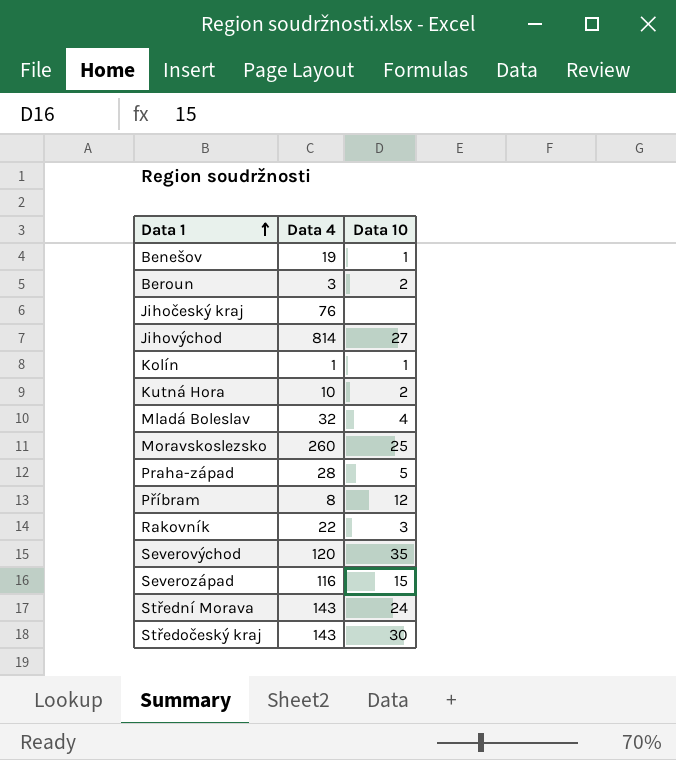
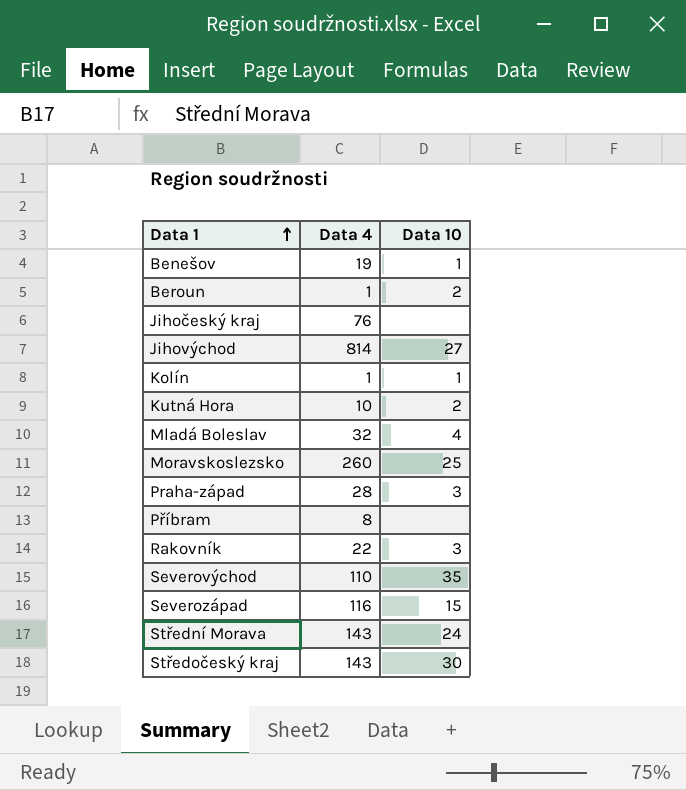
Beroun | Data 4: 3 -> 1
Praha-západ | Data 10: 5 -> 3
Příbram | Data 10: 12 -> none
Severovýchod | Data 4: 120 -> 110

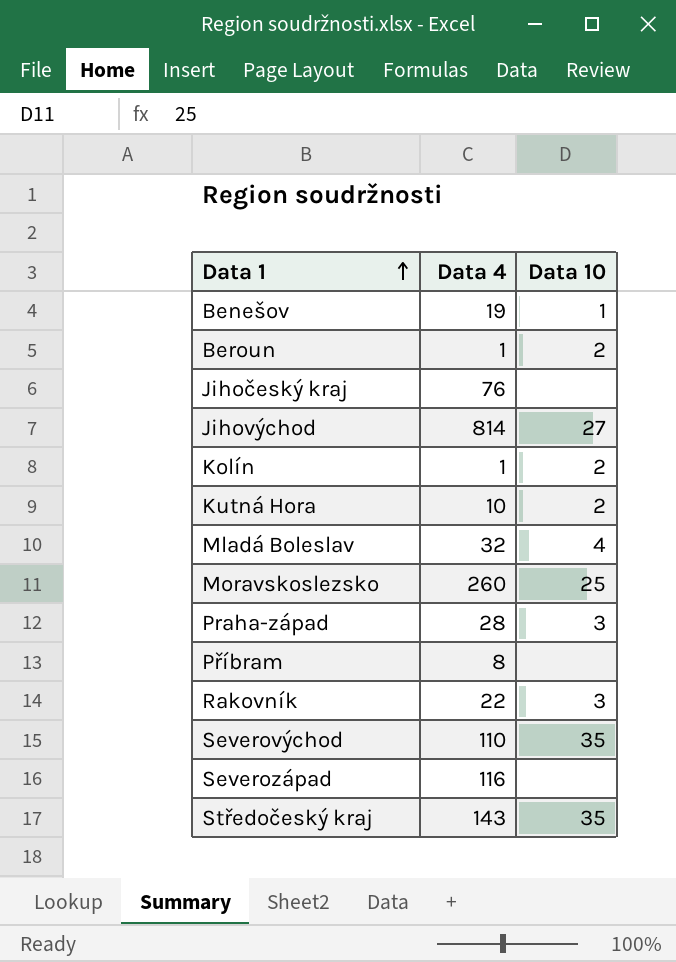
row Střední Morava: 143 | 24 -> none
Kolín | Data 10: 1 -> 2
Severozápad | Data 10: 15 -> none
Středočeský kraj | Data 10: 30 -> 35

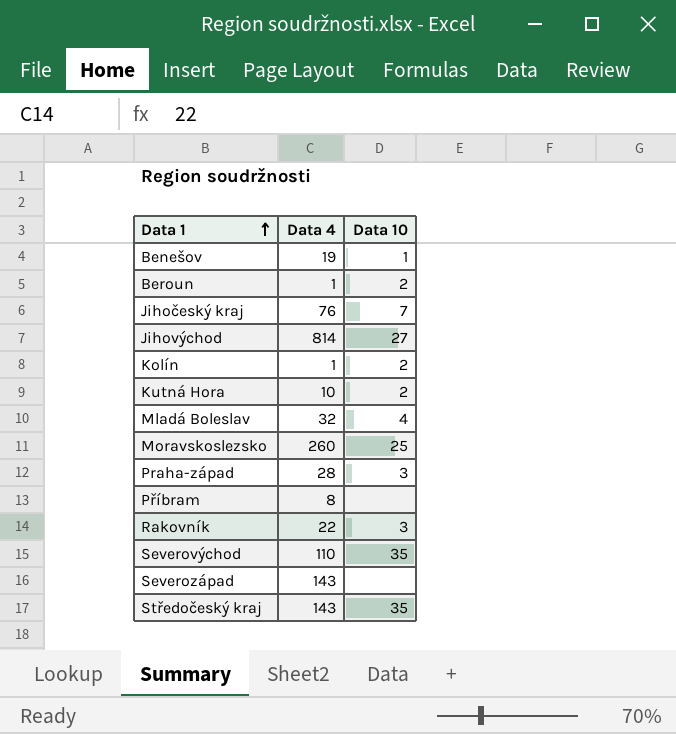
Jihočeský kraj | Data 10: none -> 7
Severozápad | Data 4: 116 -> 143

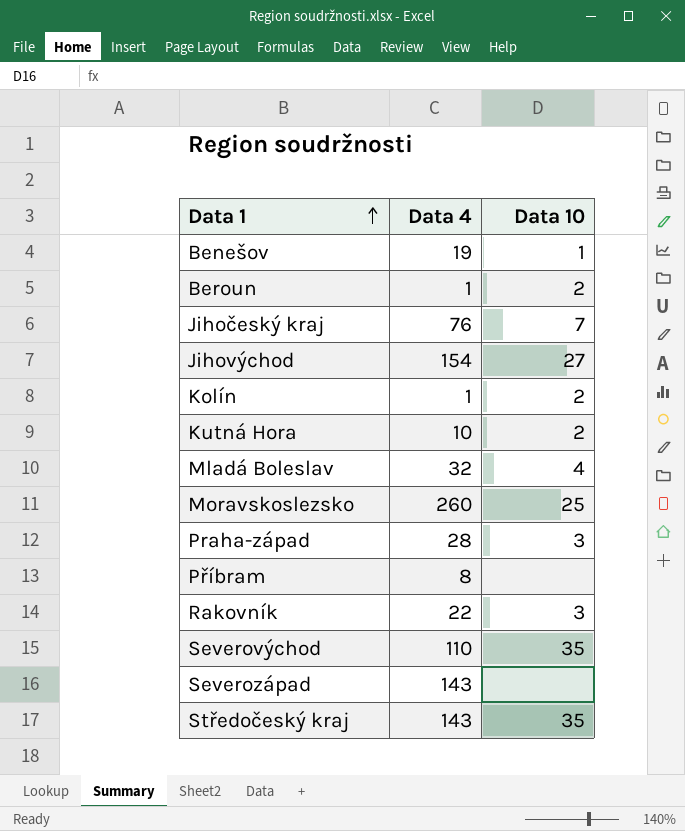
Jihovýchod | Data 4: 814 -> 154

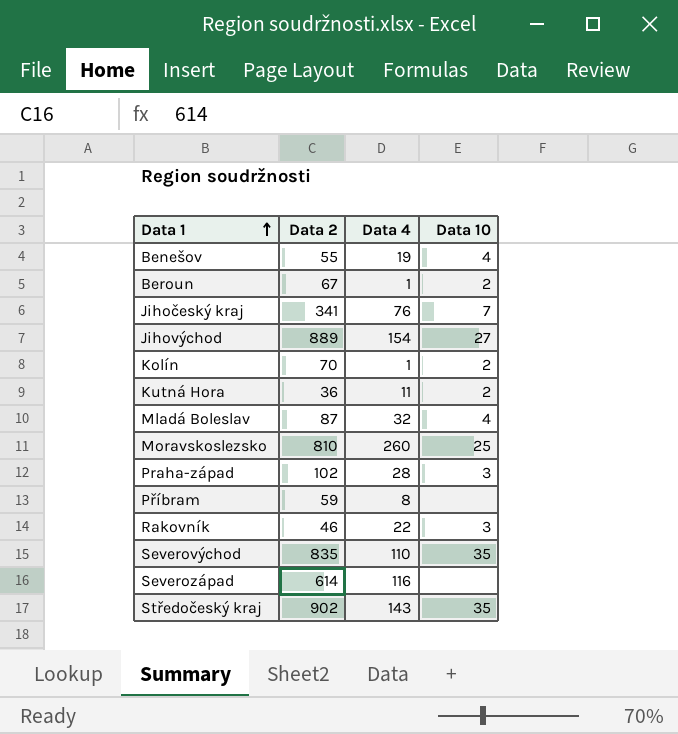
column Data 2 | position: none -> 2
Benešov | Data 10: 1 -> 4
Kutná Hora | Data 4: 10 -> 11
Severozápad | Data 4: 143 -> 116

